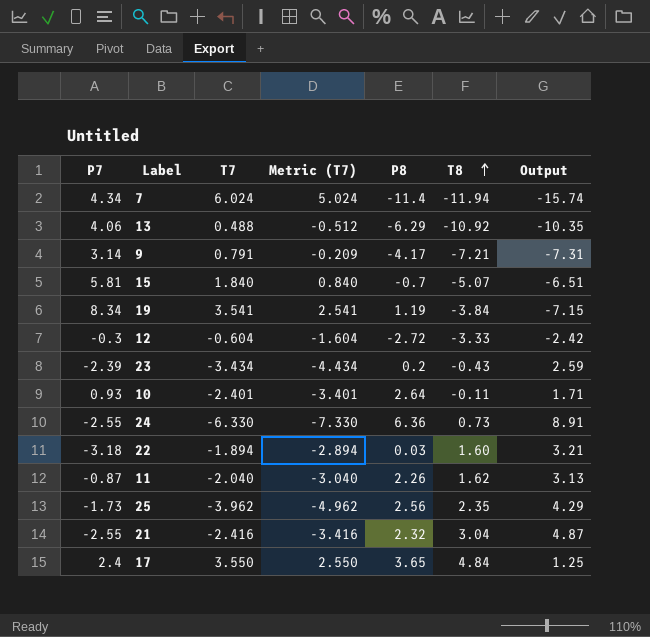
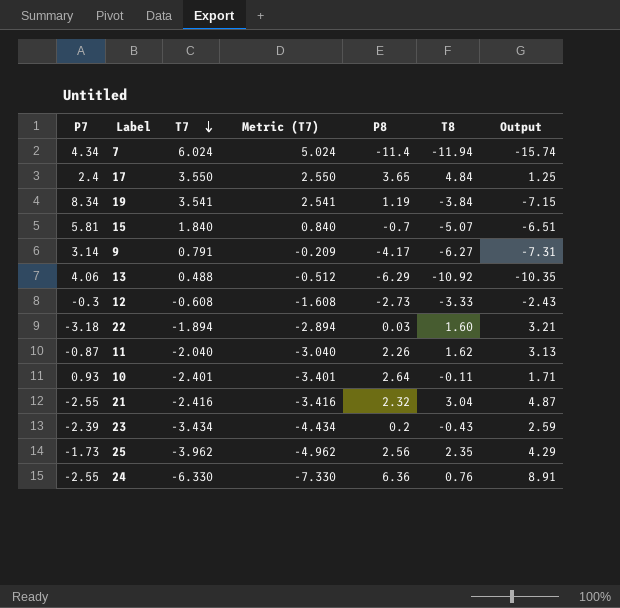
row order: T8 ascending -> T7 descending
9 | T8: -7.21 -> -6.27
12 | T7: -0.604 -> -0.608
12 | Metric (T7): -1.604 -> -1.608
12 | P8: -2.72 -> -2.73
12 | Output: -2.42 -> -2.43
24 | T8: 0.73 -> 0.76

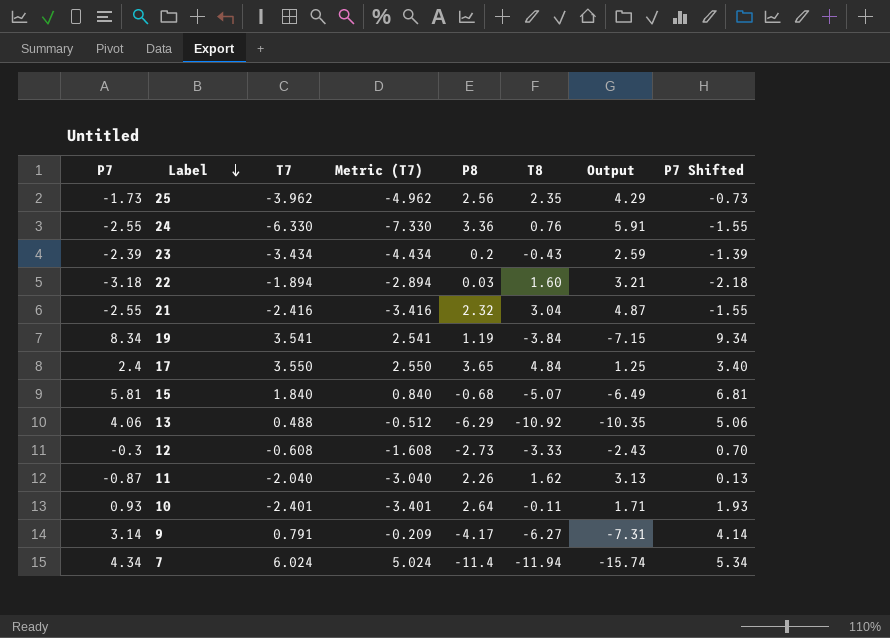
row order: T7 descending -> Label descending
column P7 Shifted | formula: none -> [P7] + 1
24 | P8: 6.36 -> 3.36
24 | Output: 8.91 -> 5.91
15 | P8: -0.7 -> -0.68
15 | Output: -6.51 -> -6.49

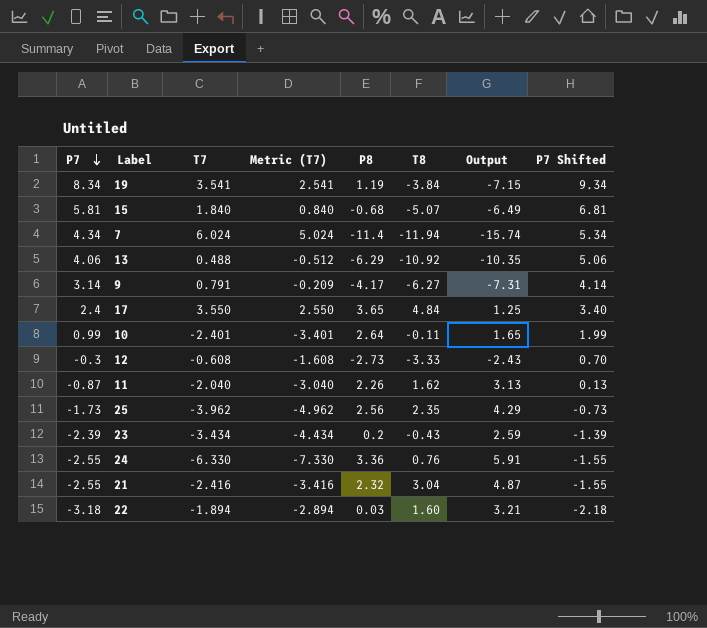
row order: Label descending -> P7 descending
10 | P7: 0.93 -> 0.99
10 | Output: 1.71 -> 1.65
10 | P7 Shifted: 1.93 -> 1.99

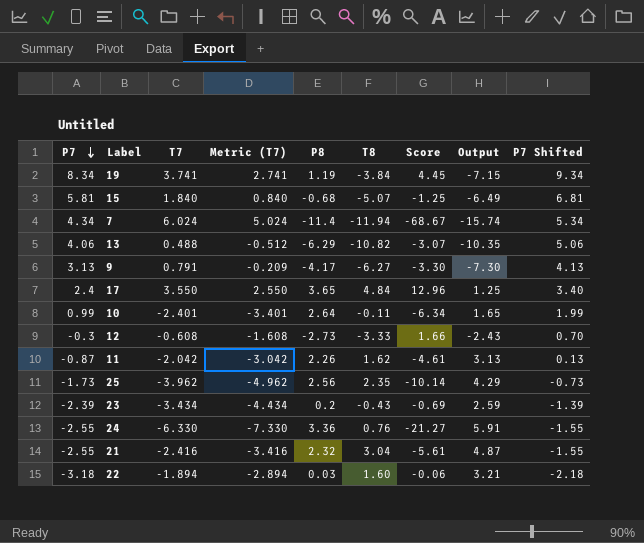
column Score | formula: none -> [T7] * [P8]
19 | T7: 3.541 -> 3.741
19 | Metric (T7): 2.541 -> 2.741
13 | T8: -10.92 -> -10.82
9 | P7: 3.14 -> 3.13
9 | Output: -7.31 -> -7.30
9 | P7 Shifted: 4.14 -> 4.13
11 | T7: -2.040 -> -2.042
11 | Metric (T7): -3.040 -> -3.042

